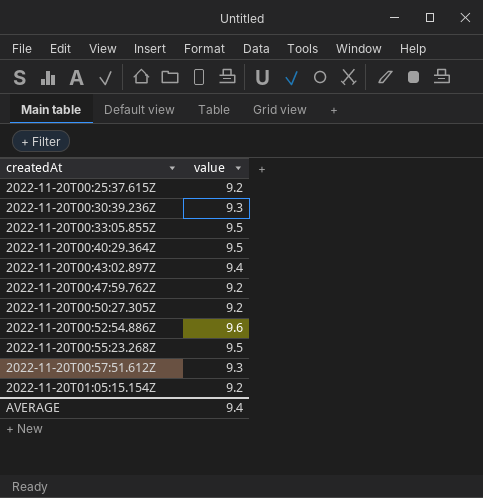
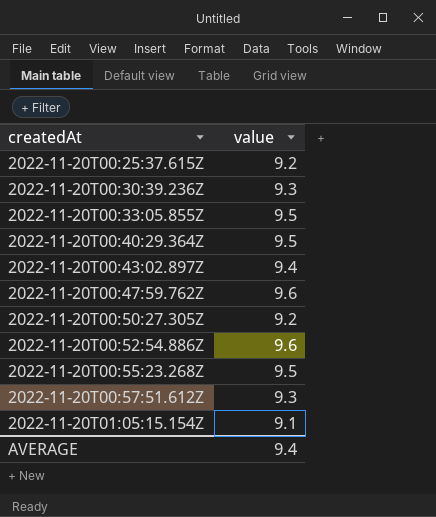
2022-11-20T00:47:59.762Z | value: 9.2 -> 9.6
2022-11-20T01:05:15.154Z | value: 9.2 -> 9.1

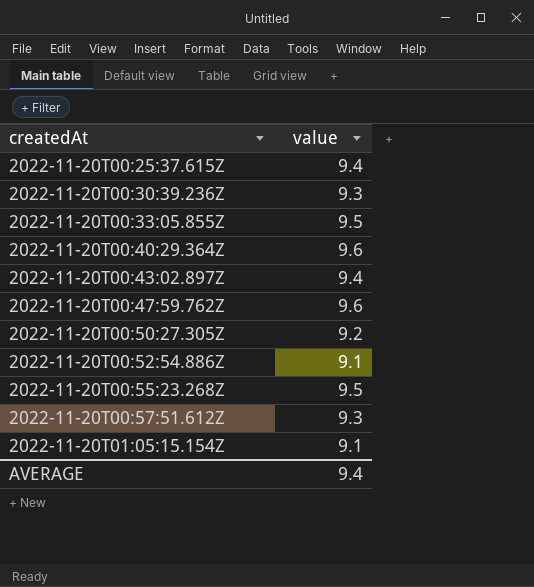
2022-11-20T00:25:37.615Z | value: 9.2 -> 9.4
2022-11-20T00:40:29.364Z | value: 9.5 -> 9.6
2022-11-20T00:52:54.886Z | value: 9.6 -> 9.1

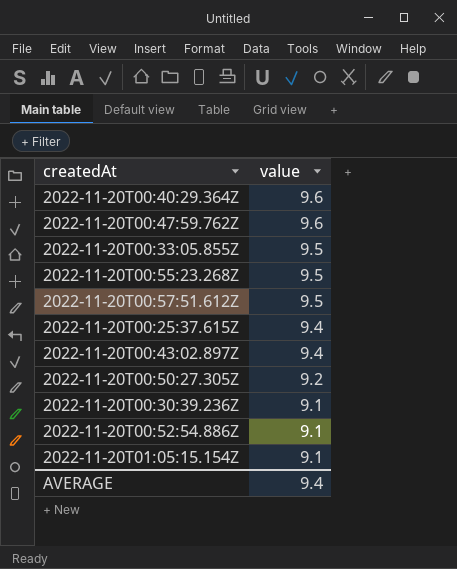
row order: createdAt ascending -> value descending
2022-11-20T00:57:51.612Z | value: 9.3 -> 9.5
2022-11-20T00:30:39.236Z | value: 9.3 -> 9.1

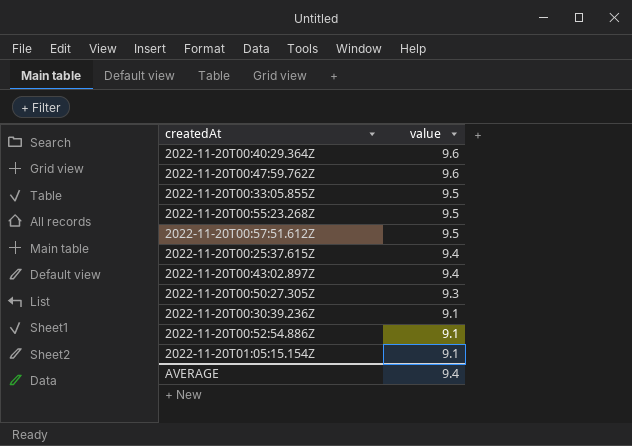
2022-11-20T00:50:27.305Z | value: 9.2 -> 9.3

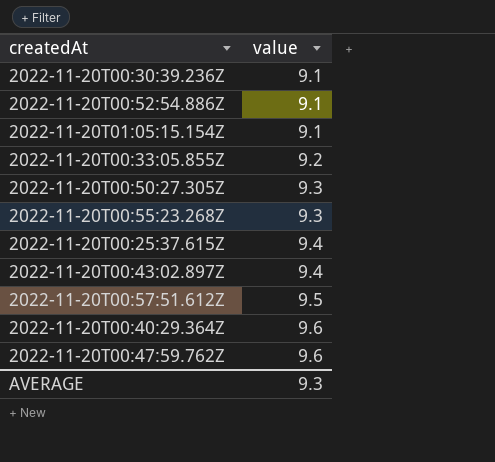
row order: value descending -> value ascending
2022-11-20T00:33:05.855Z | value: 9.5 -> 9.2
2022-11-20T00:55:23.268Z | value: 9.5 -> 9.3
AVERAGE | value: 9.4 -> 9.3

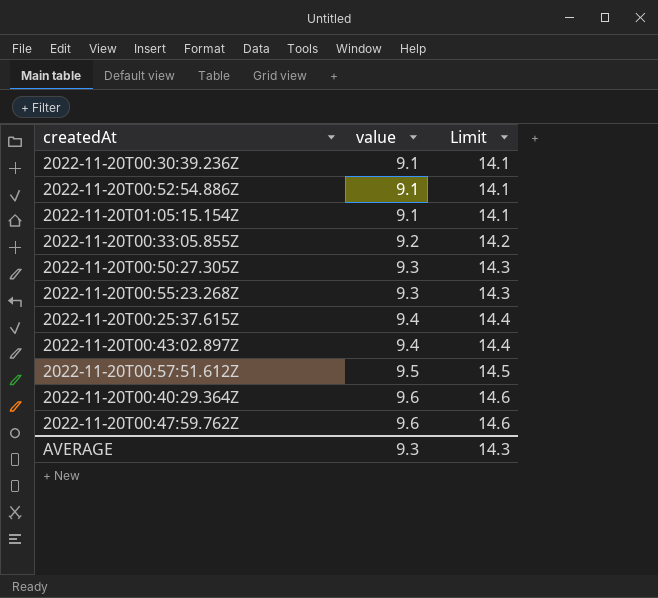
column Limit | formula: none -> [value] + 5

